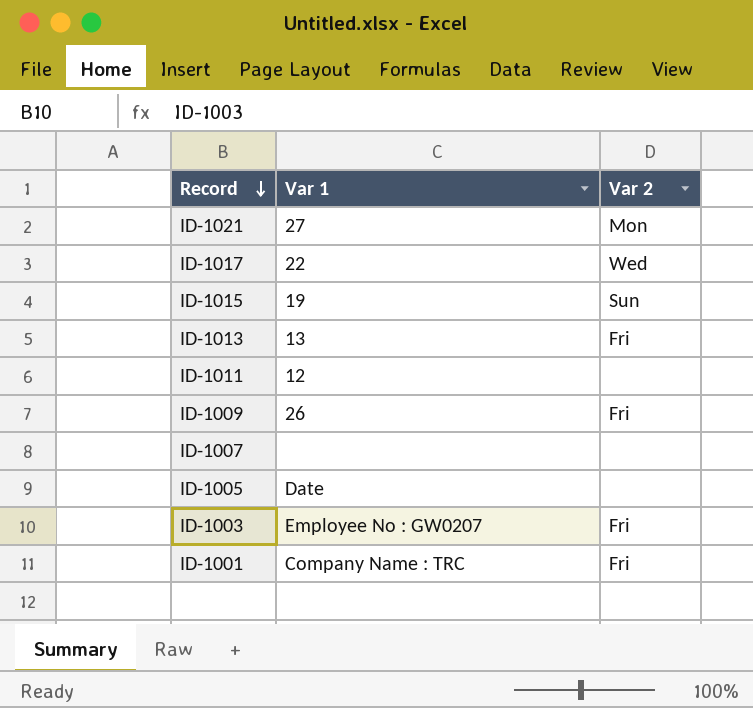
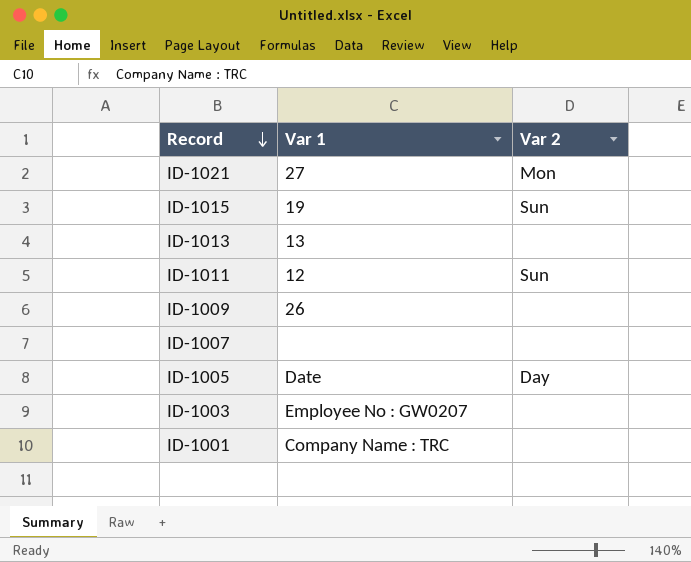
row ID-1017: 22 | Wed -> none
ID-1013 | Var 2: Fri -> none
ID-1011 | Var 2: none -> Sun
ID-1009 | Var 2: Fri -> none
ID-1005 | Var 2: none -> Day
ID-1003 | Var 2: Fri -> none
ID-1001 | Var 2: Fri -> none

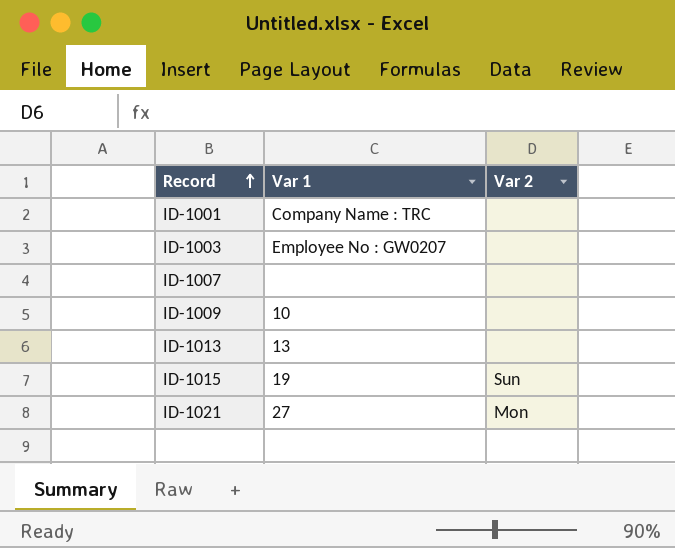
row order: Record descending -> Record ascending
row ID-1011: 12 | Sun -> none
row ID-1005: Date | Day -> none
ID-1009 | Var 1: 26 -> 10

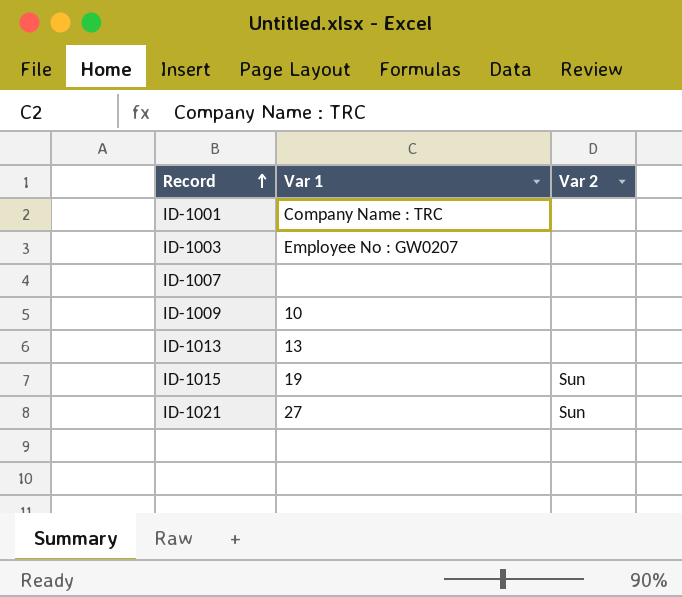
ID-1021 | Var 2: Mon -> Sun

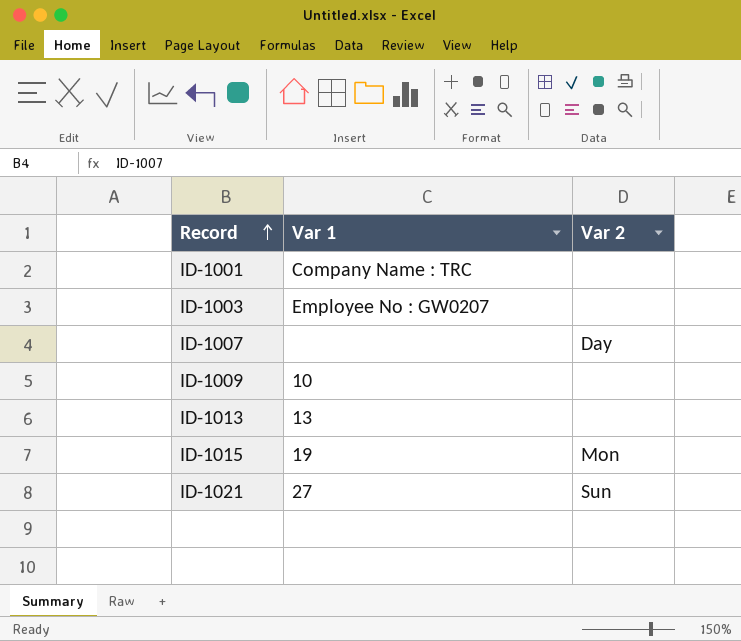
ID-1007 | Var 2: none -> Day
ID-1015 | Var 2: Sun -> Mon

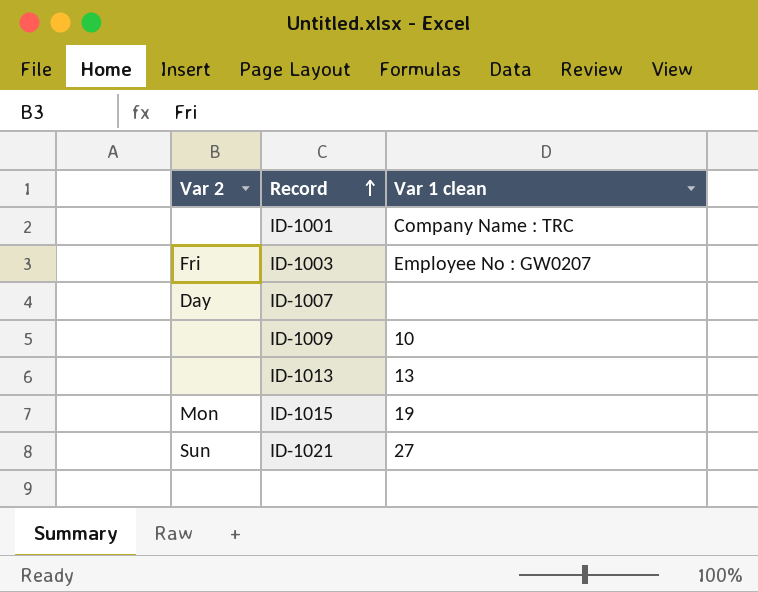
column Var 2 | position: 3 -> 1
column name: Var 1 -> Var 1 clean
ID-1003 | Var 2: none -> Fri

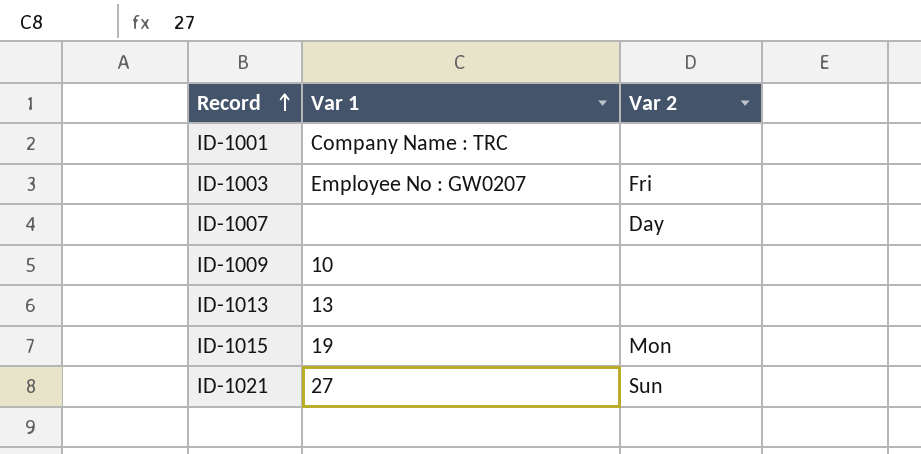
column name: Var 1 clean -> Var 1
column Var 2 | position: 1 -> 3

